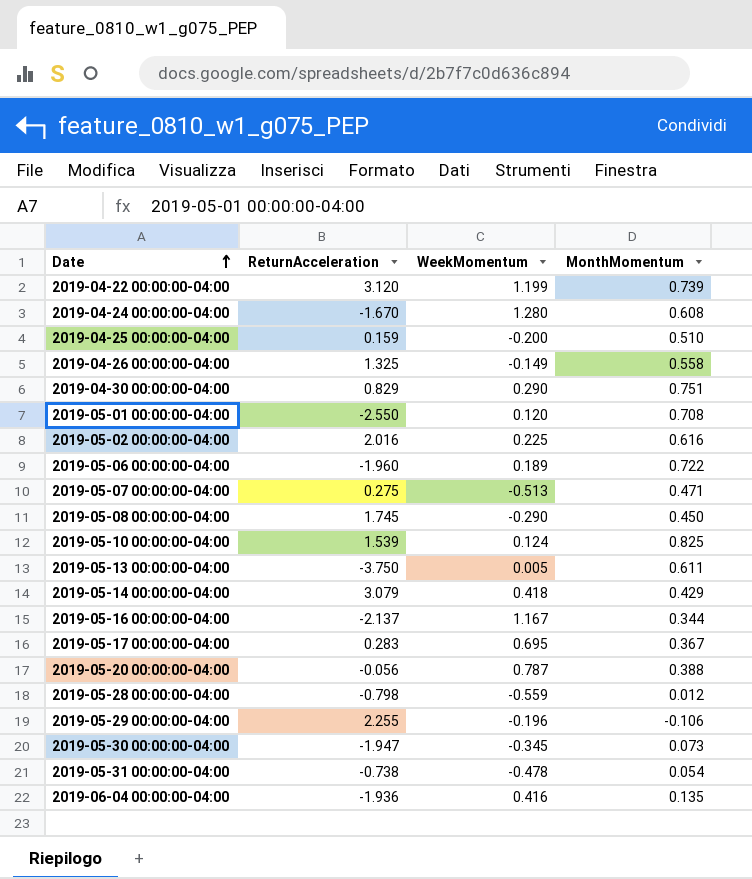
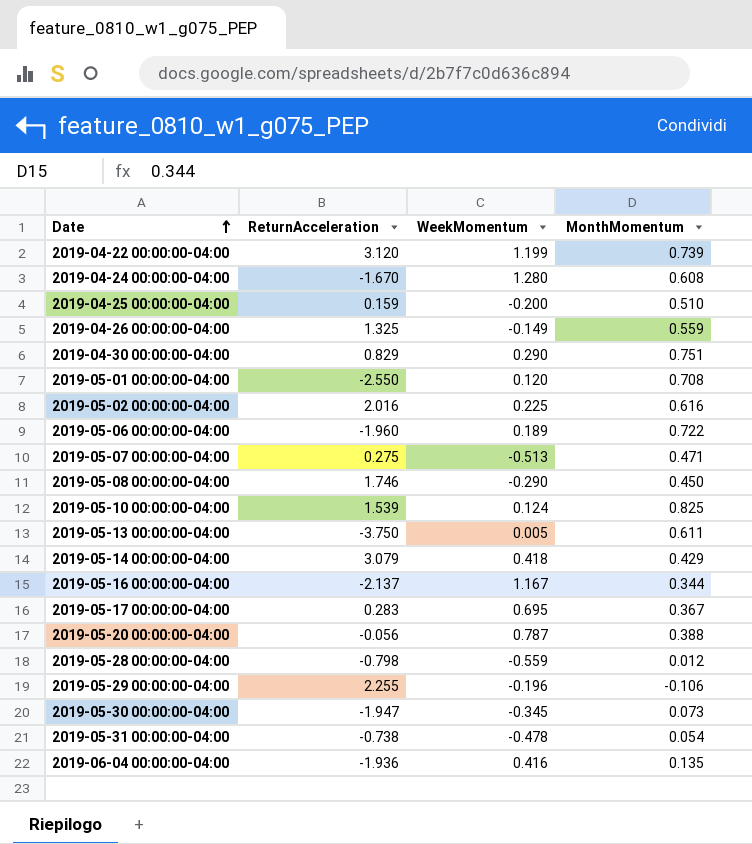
2019-04-26 00:00:00-04:00 | MonthMomentum: 0.558 -> 0.559
2019-05-08 00:00:00-04:00 | ReturnAcceleration: 1.745 -> 1.746

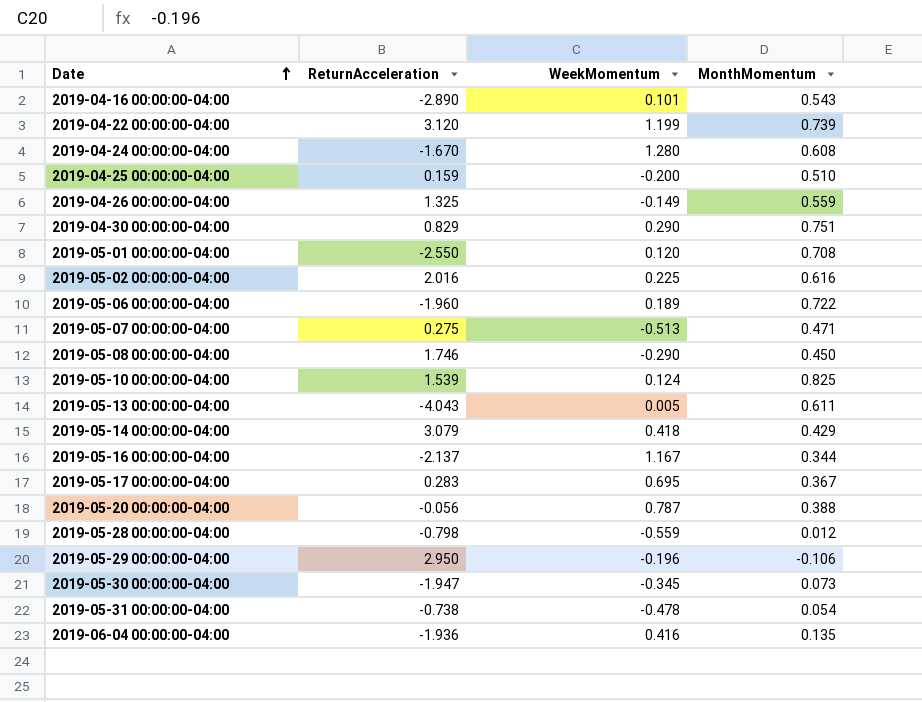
row 2019-04-16 00:00:00-04:00: none -> -2.890 | 0.101 | 0.543
2019-05-13 00:00:00-04:00 | ReturnAcceleration: -3.750 -> -4.043
2019-05-29 00:00:00-04:00 | ReturnAcceleration: 2.255 -> 2.950

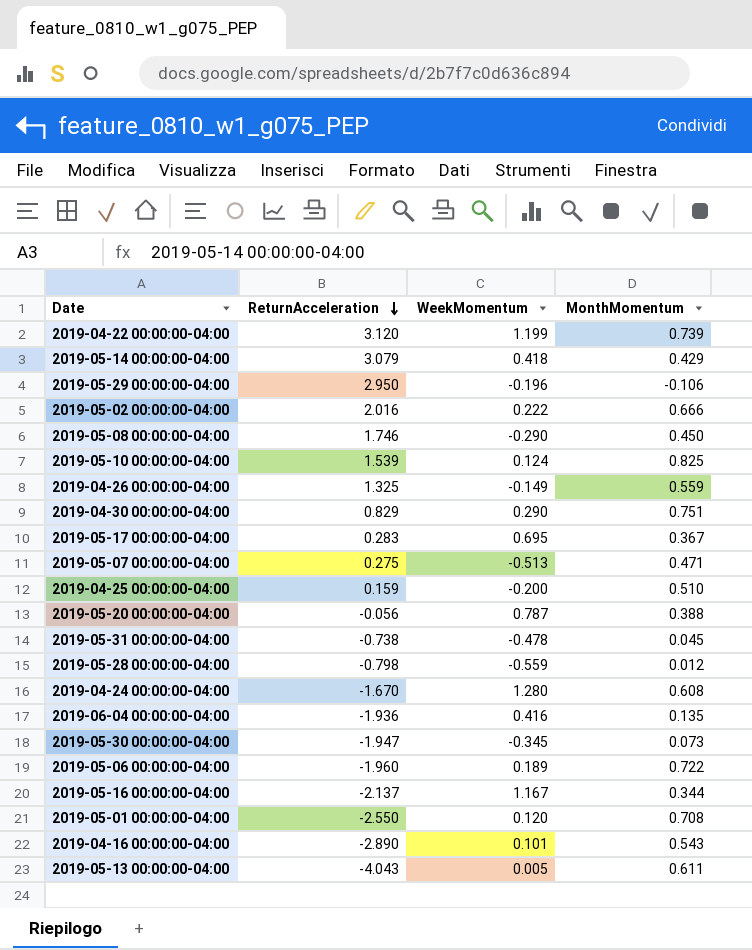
row order: Date ascending -> ReturnAcceleration descending
2019-05-02 00:00:00-04:00 | WeekMomentum: 0.225 -> 0.222
2019-05-02 00:00:00-04:00 | MonthMomentum: 0.616 -> 0.666
2019-05-31 00:00:00-04:00 | MonthMomentum: 0.054 -> 0.045

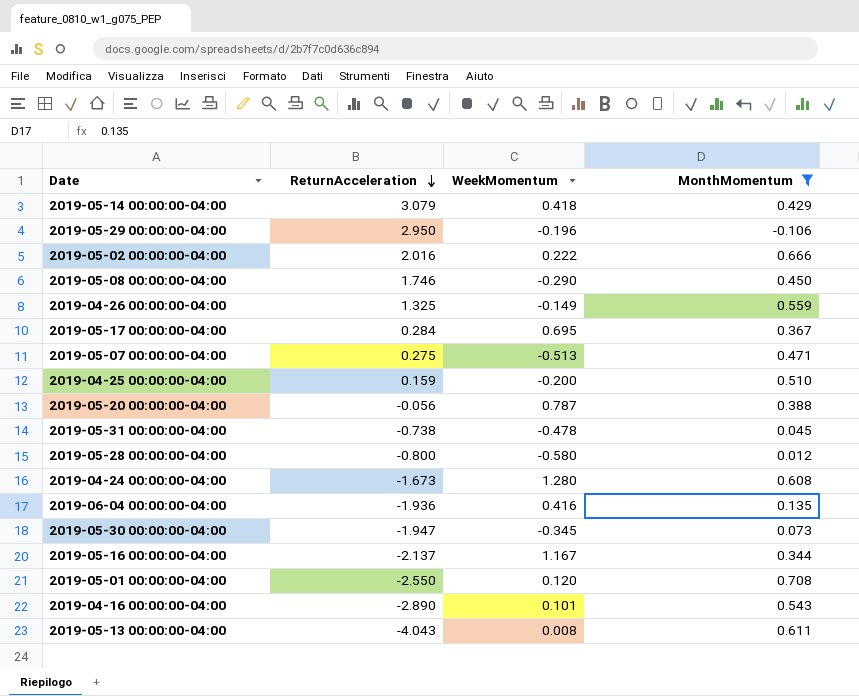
filter: none -> MonthMomentum <= 0.708
2019-05-17 00:00:00-04:00 | ReturnAcceleration: 0.283 -> 0.284
2019-05-28 00:00:00-04:00 | ReturnAcceleration: -0.798 -> -0.800
2019-05-28 00:00:00-04:00 | WeekMomentum: -0.559 -> -0.580
2019-04-24 00:00:00-04:00 | ReturnAcceleration: -1.670 -> -1.673
2019-05-13 00:00:00-04:00 | WeekMomentum: 0.005 -> 0.008

